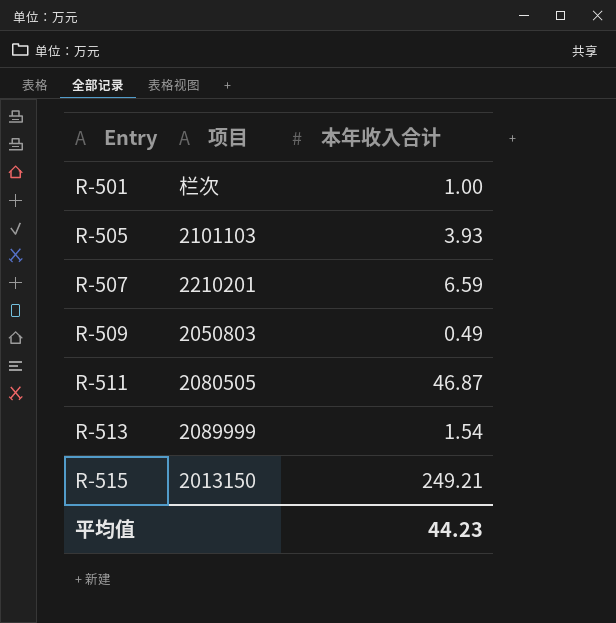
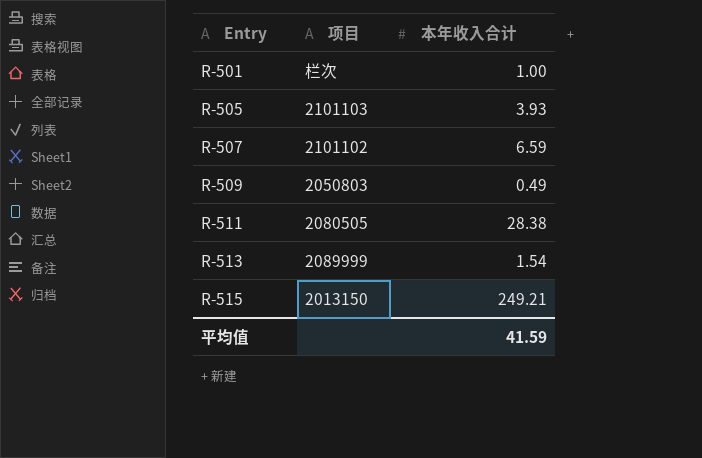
R-507 | 项目: 2210201 -> 2101102
R-511 | 本年收入合计: 46.87 -> 28.38
平均值 | 本年收入合计: 44.23 -> 41.59

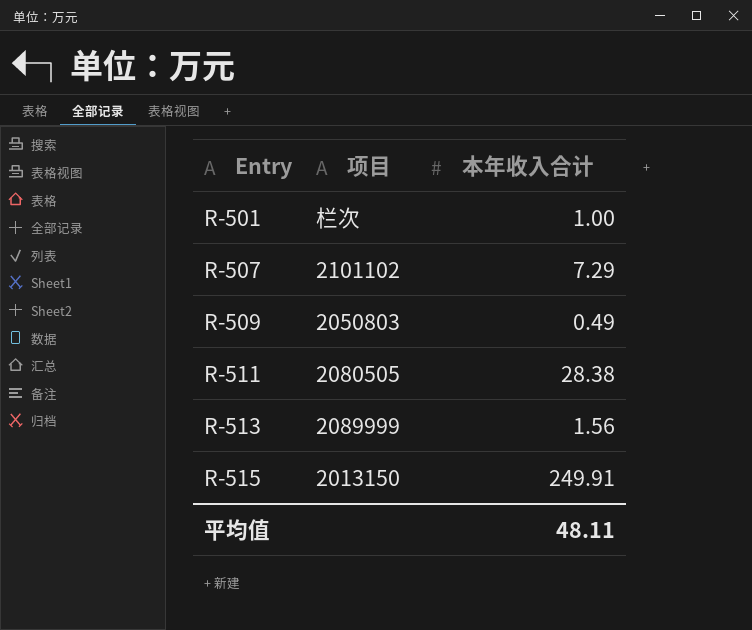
row R-505: 2101103 | 3.93 -> none
R-507 | 本年收入合计: 6.59 -> 7.29
R-513 | 本年收入合计: 1.54 -> 1.56
R-515 | 本年收入合计: 249.21 -> 249.91
平均值 | 本年收入合计: 41.59 -> 48.11

